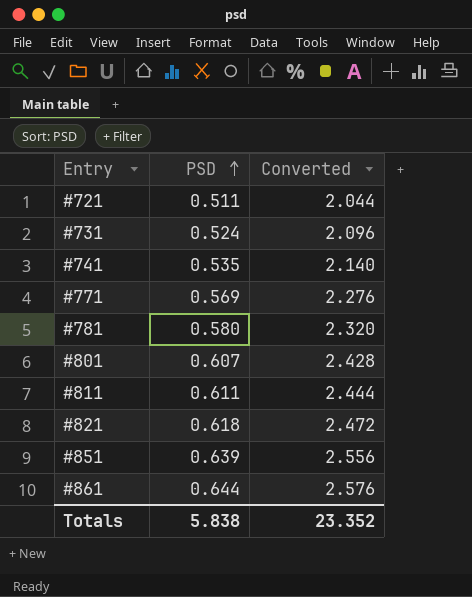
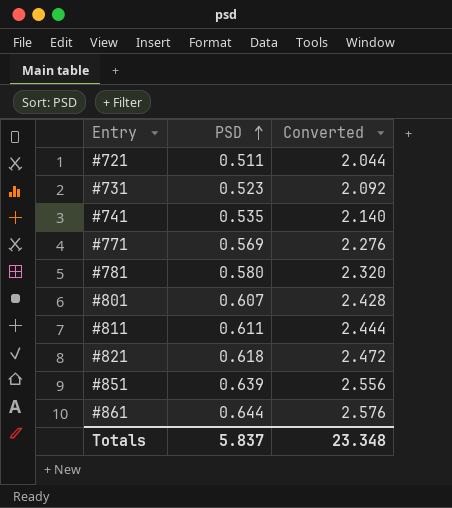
#731 | PSD: 0.524 -> 0.523
#731 | Converted: 2.096 -> 2.092
Totals | PSD: 5.838 -> 5.837
Totals | Converted: 23.352 -> 23.348

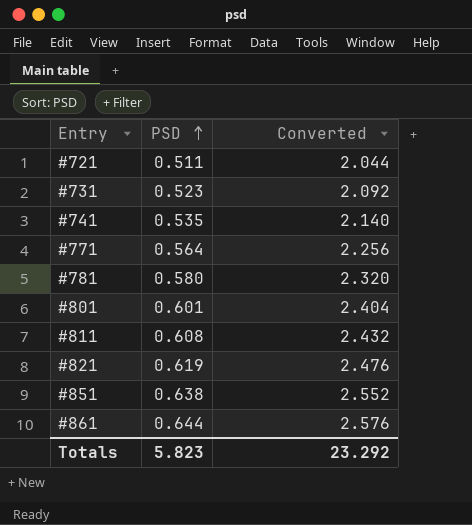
#771 | PSD: 0.569 -> 0.564
#771 | Converted: 2.276 -> 2.256
#801 | PSD: 0.607 -> 0.601
#801 | Converted: 2.428 -> 2.404
#811 | PSD: 0.611 -> 0.608
#811 | Converted: 2.444 -> 2.432
#821 | PSD: 0.618 -> 0.619
#821 | Converted: 2.472 -> 2.476
#851 | PSD: 0.639 -> 0.638
#851 | Converted: 2.556 -> 2.552
Totals | PSD: 5.837 -> 5.823
Totals | Converted: 23.348 -> 23.292

